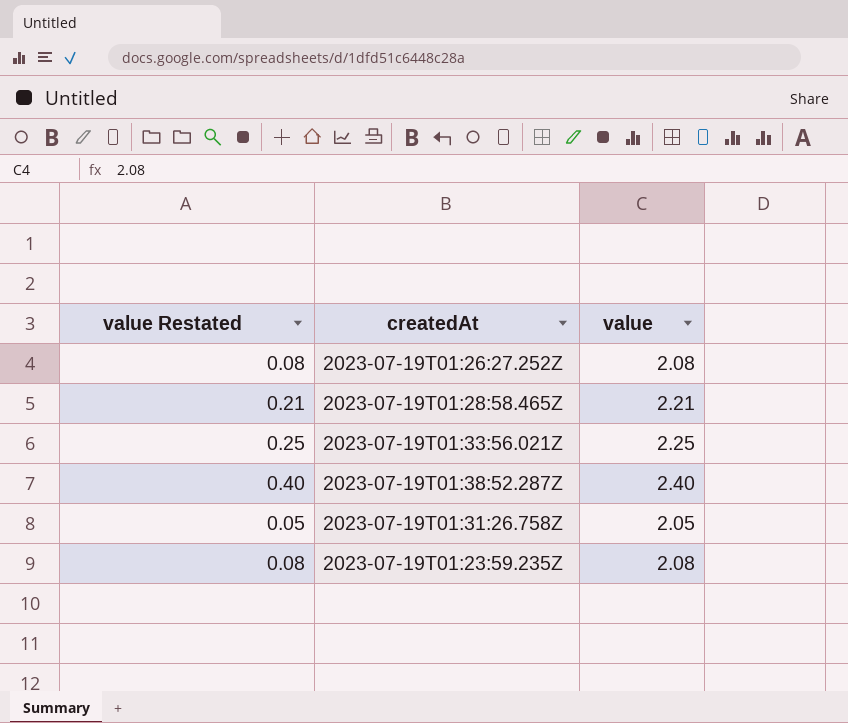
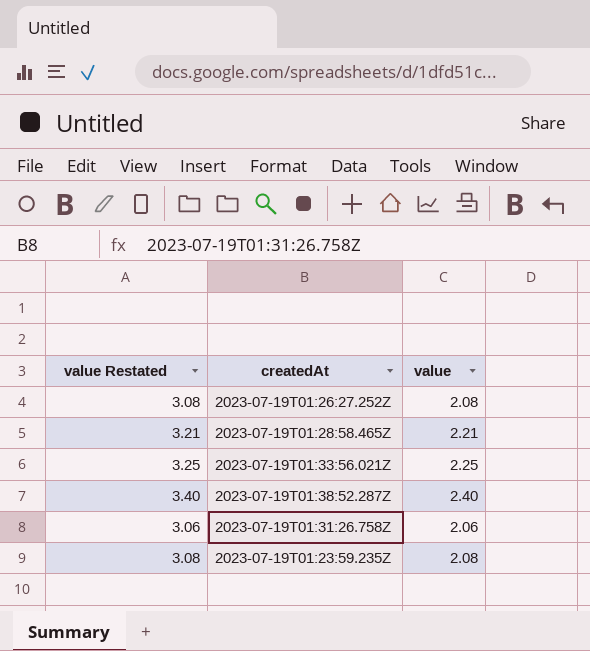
column value Restated | formula: [value] - 2 -> [value] + 1
2023-07-19T01:31:26.758Z | value: 2.05 -> 2.06

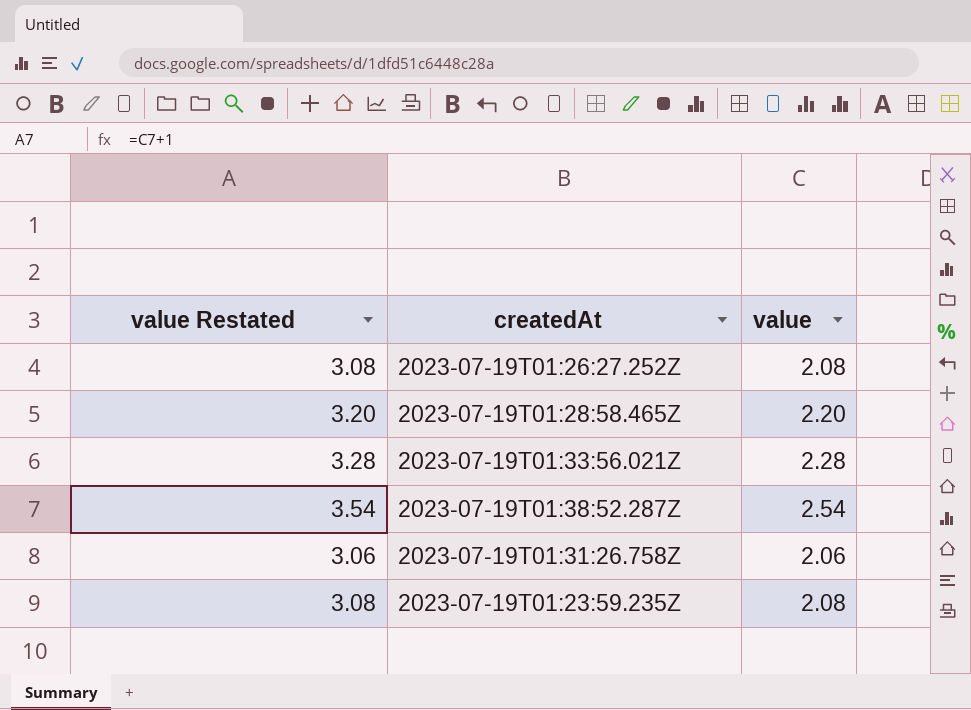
2023-07-19T01:28:58.465Z | value Restated: 3.21 -> 3.20
2023-07-19T01:28:58.465Z | value: 2.21 -> 2.20
2023-07-19T01:33:56.021Z | value Restated: 3.25 -> 3.28
2023-07-19T01:33:56.021Z | value: 2.25 -> 2.28
2023-07-19T01:38:52.287Z | value Restated: 3.40 -> 3.54
2023-07-19T01:38:52.287Z | value: 2.40 -> 2.54

